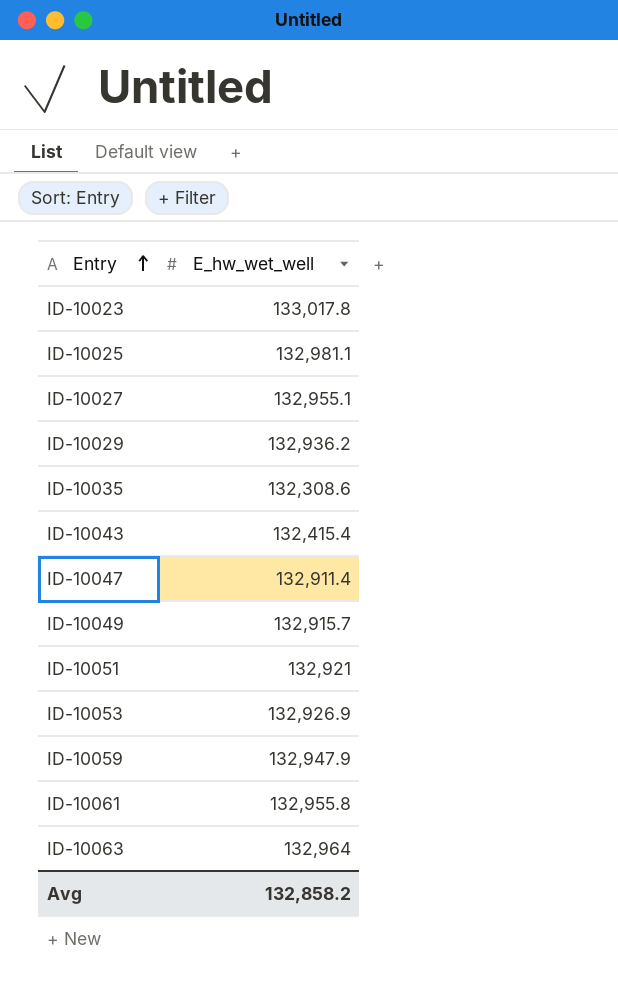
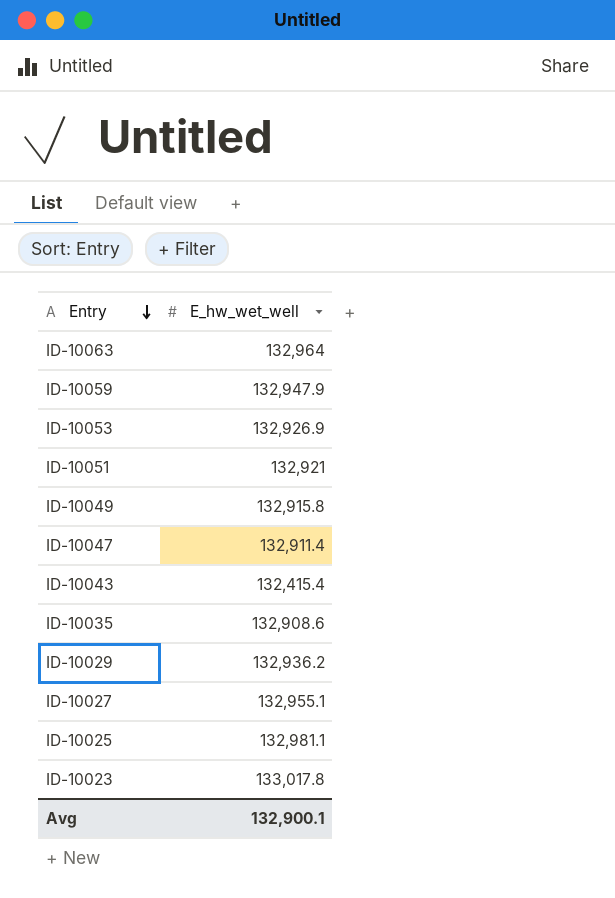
row order: Entry ascending -> Entry descending
row ID-10061: 132,955.8 -> none
ID-10049 | E_hw_wet_well: 132,915.7 -> 132,915.8
ID-10035 | E_hw_wet_well: 132,308.6 -> 132,908.6
Avg | E_hw_wet_well: 132,858.2 -> 132,900.1

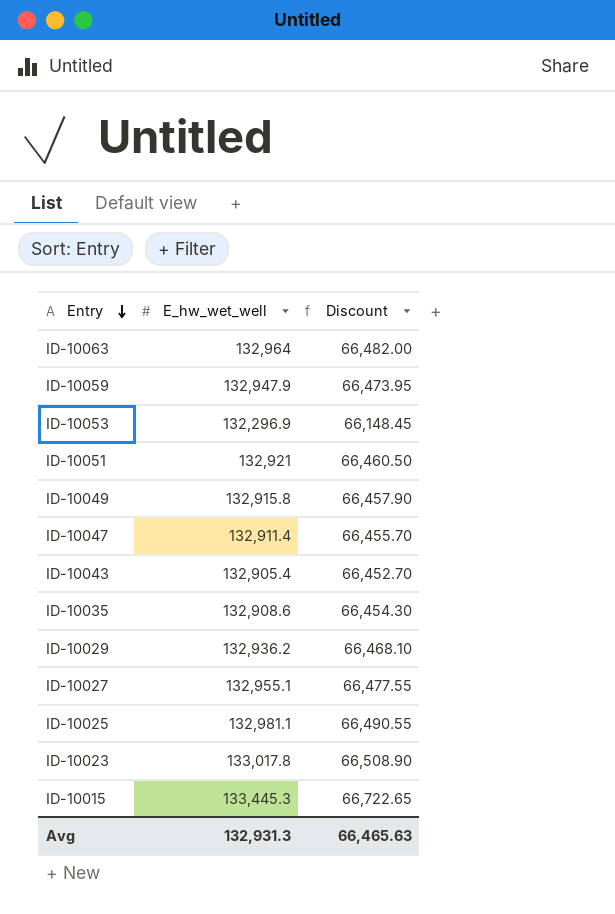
column Discount | formula: none -> [E_hw_wet_well] * 0.5
ID-10053 | E_hw_wet_well: 132,926.9 -> 132,296.9
ID-10043 | E_hw_wet_well: 132,415.4 -> 132,905.4
row ID-10015: none -> 133,445.3 | 66,722.65
Avg | E_hw_wet_well: 132,900.1 -> 132,931.3

